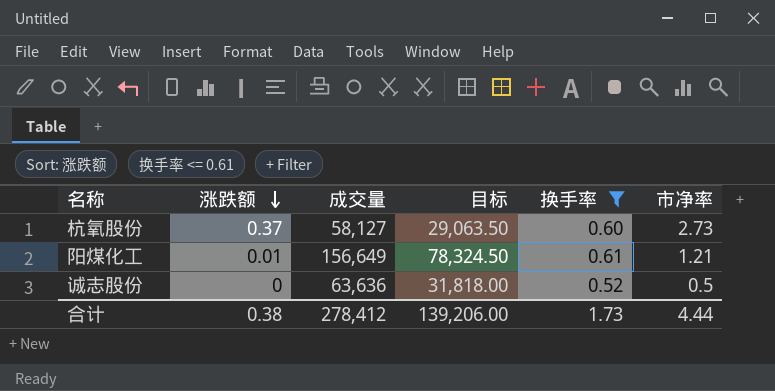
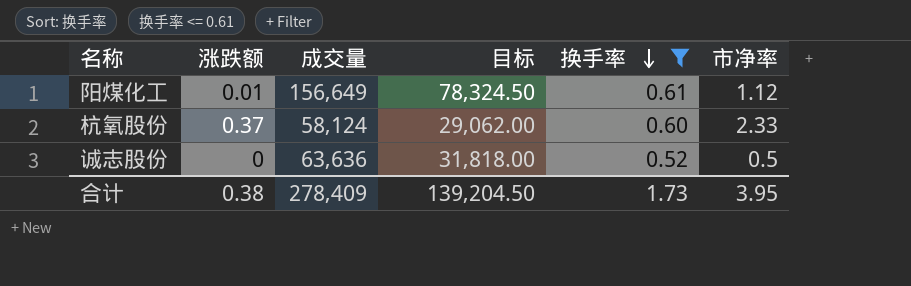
row order: 涨跌额 descending -> 换手率 descending
阳煤化工 | 市净率: 1.21 -> 1.12
杭氧股份 | 成交量: 58,127 -> 58,124
杭氧股份 | 目标: 29,063.50 -> 29,062.00
杭氧股份 | 市净率: 2.73 -> 2.33
合计 | 成交量: 278,412 -> 278,409
合计 | 目标: 139,206.00 -> 139,204.50
合计 | 市净率: 4.44 -> 3.95

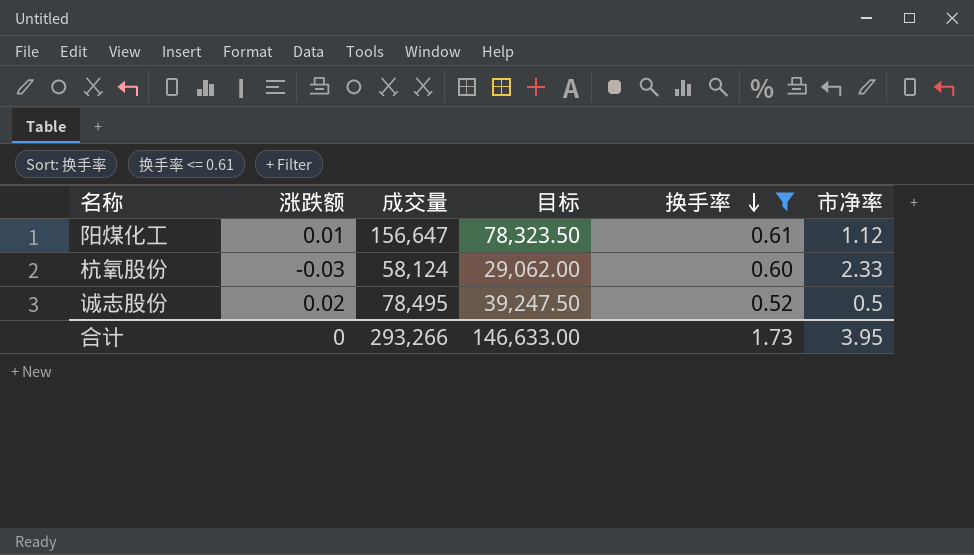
阳煤化工 | 成交量: 156,649 -> 156,647
阳煤化工 | 目标: 78,324.50 -> 78,323.50
杭氧股份 | 涨跌额: 0.37 -> -0.03
诚志股份 | 涨跌额: 0 -> 0.02
诚志股份 | 成交量: 63,636 -> 78,495
诚志股份 | 目标: 31,818.00 -> 39,247.50
合计 | 涨跌额: 0.38 -> 0
合计 | 成交量: 278,409 -> 293,266
合计 | 目标: 139,204.50 -> 146,633.00

